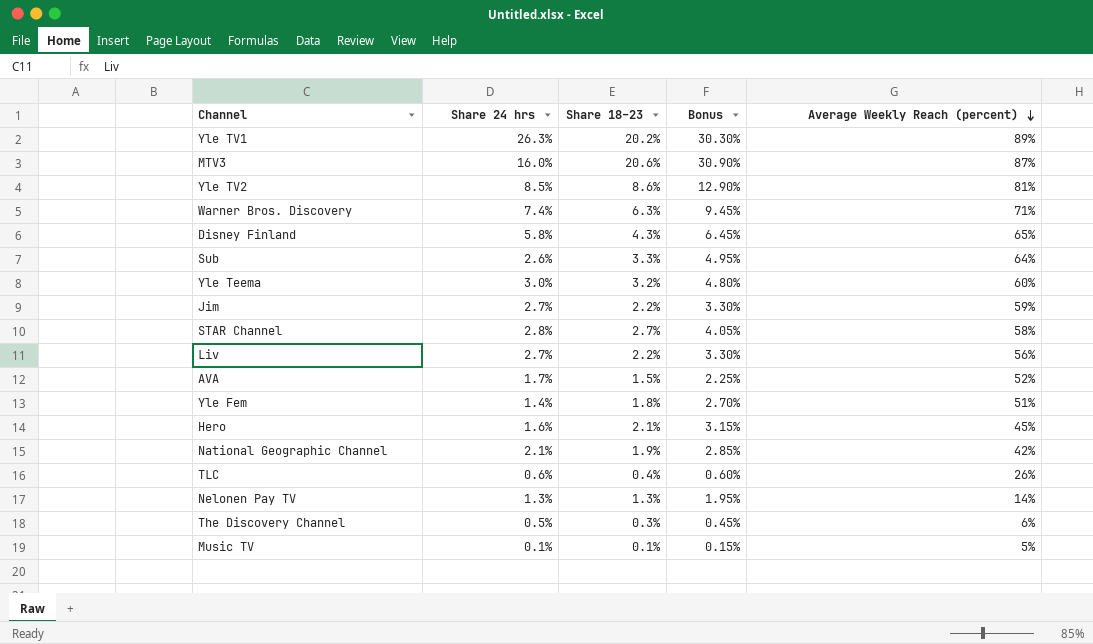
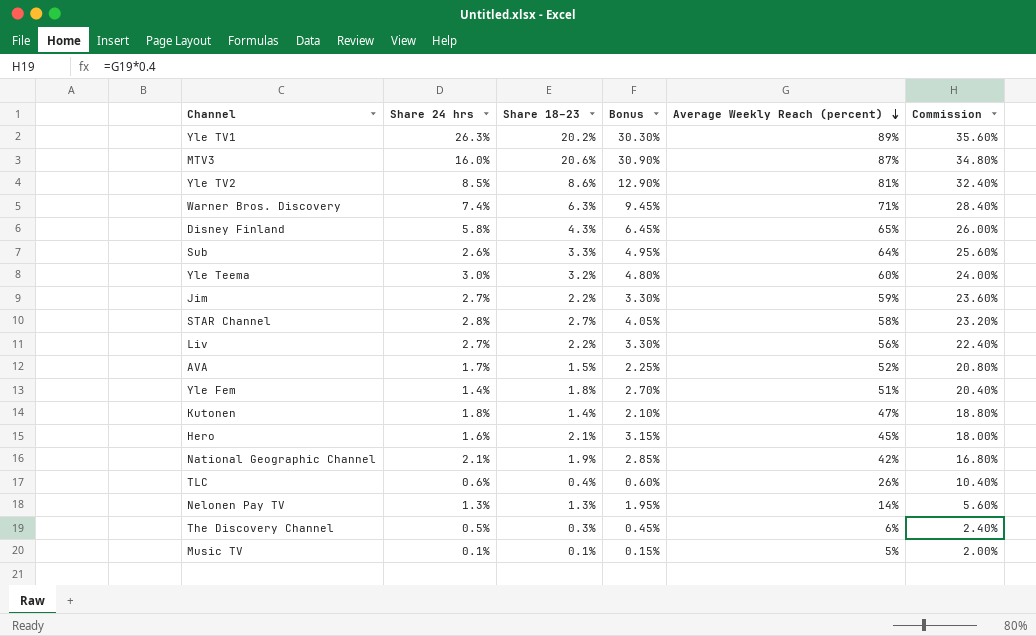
column Commission | formula: none -> [Average Weekly Reach (percent)] * 0.4
row Kutonen: none -> 1.8% | 1.4% | 2.10% | 47% | 18.80%

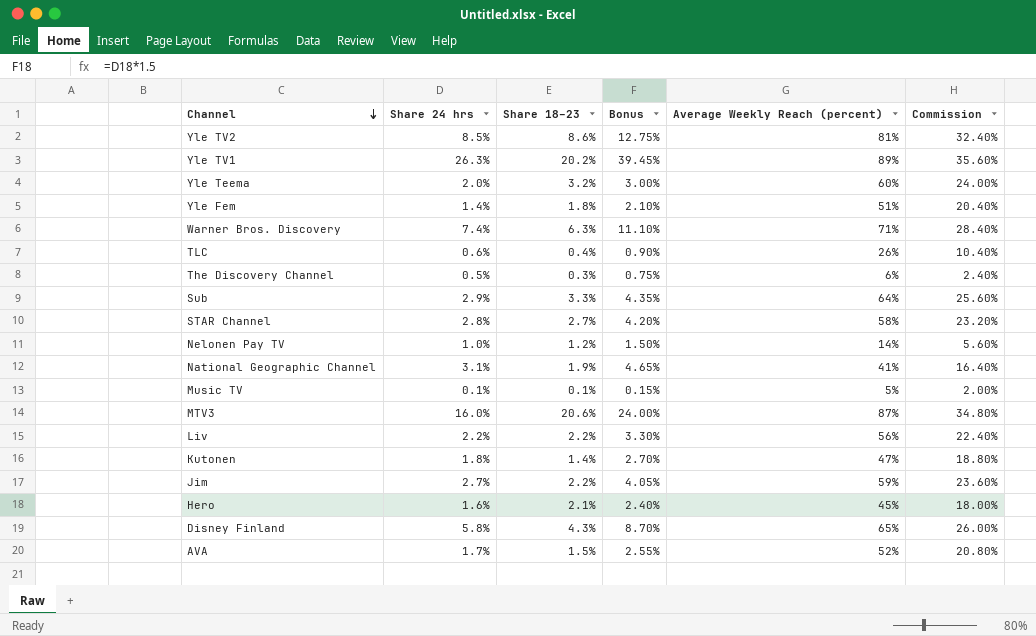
row order: Average Weekly Reach (percent) descending -> Channel descending
column Bonus | formula: [Share 18–23] * 1.5 -> [Share 24 hrs] * 1.5
Yle Teema | Share 24 hrs: 3.0% -> 2.0%
Sub | Share 24 hrs: 2.6% -> 2.9%
Nelonen Pay TV | Share 24 hrs: 1.3% -> 1.0%
Nelonen Pay TV | Share 18–23: 1.3% -> 1.2%
National Geographic Channel | Share 24 hrs: 2.1% -> 3.1%
National Geographic Channel | Average Weekly Reach (percent): 42% -> 41%
National Geographic Channel | Commission: 16.80% -> 16.40%
Liv | Share 24 hrs: 2.7% -> 2.2%

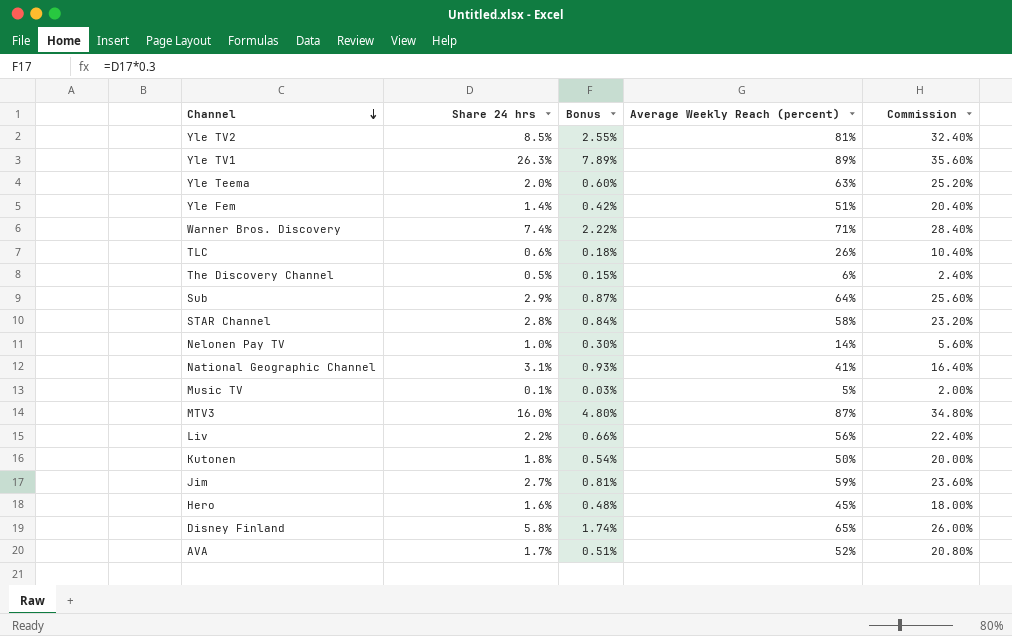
column Share 18–23 | position: 3 -> none
column Bonus | formula: [Share 24 hrs] * 1.5 -> [Share 24 hrs] * 0.3
Yle Teema | Average Weekly Reach (percent): 60% -> 63%
Yle Teema | Commission: 24.00% -> 25.20%
Kutonen | Average Weekly Reach (percent): 47% -> 50%
Kutonen | Commission: 18.80% -> 20.00%

